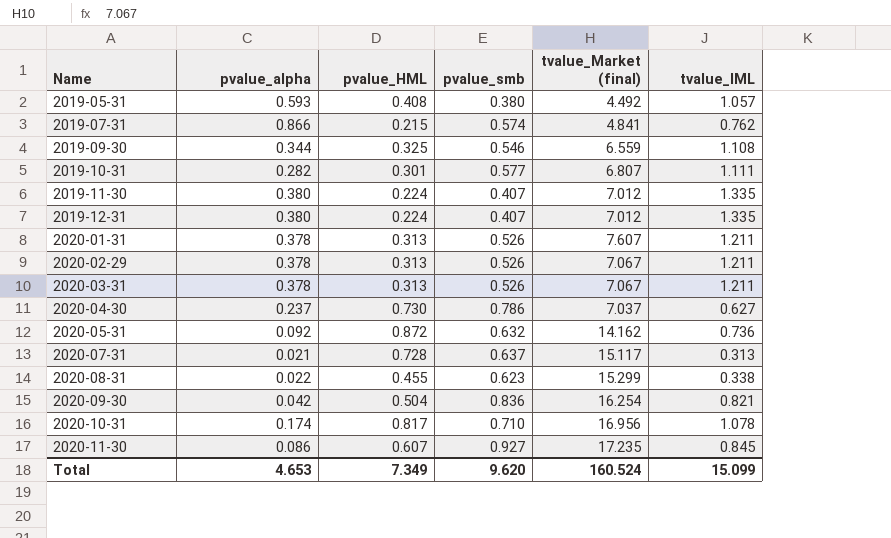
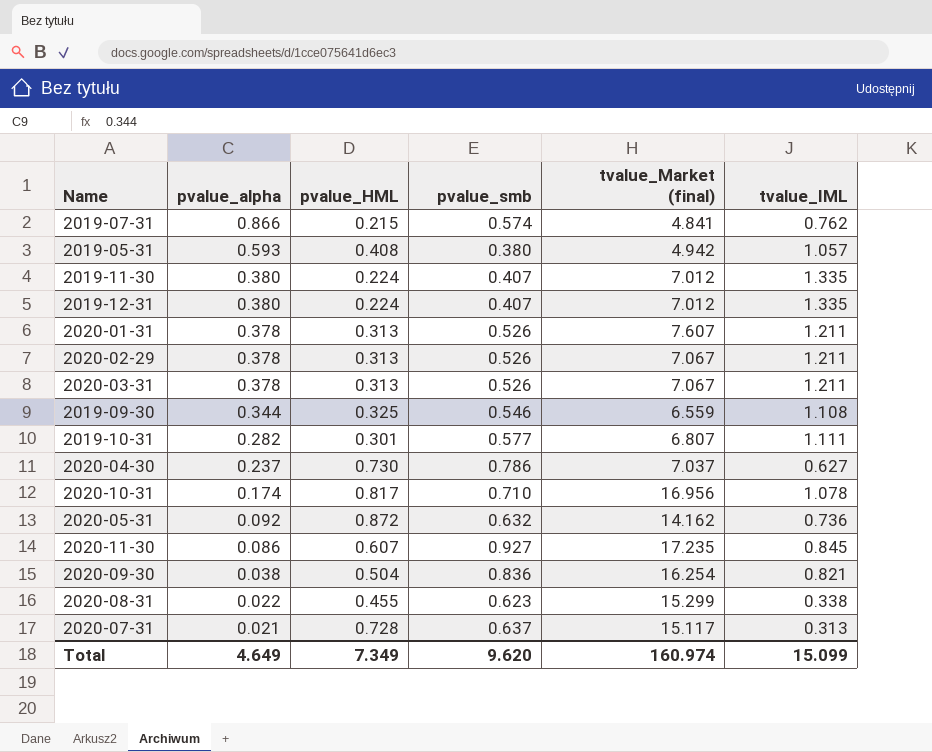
row order: Name ascending -> pvalue_alpha descending
2019-05-31 | tvalue_Market (final): 4.492 -> 4.942
2020-09-30 | pvalue_alpha: 0.042 -> 0.038
Total | pvalue_alpha: 4.653 -> 4.649
Total | tvalue_Market (final): 160.524 -> 160.974

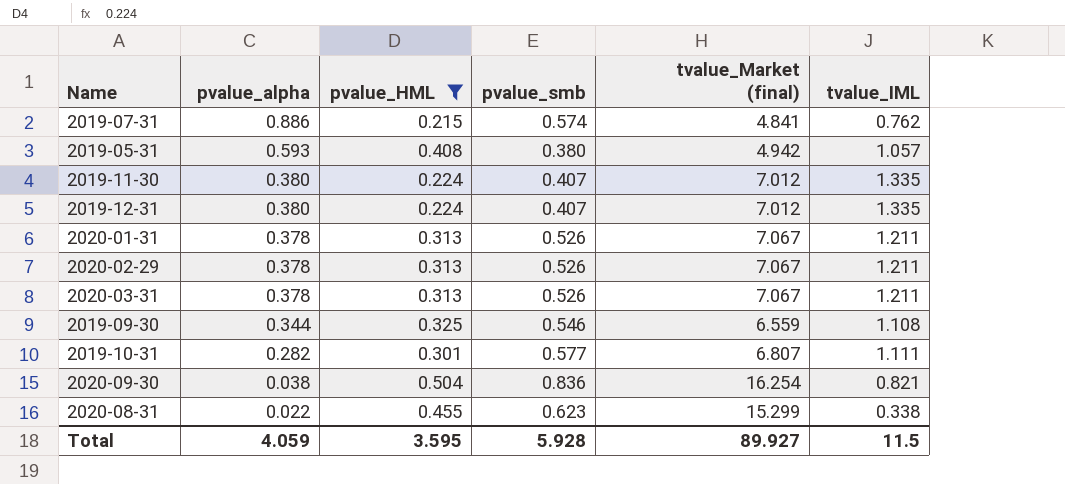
filter: none -> pvalue_HML <= 0.504
2019-07-31 | pvalue_alpha: 0.866 -> 0.886
2020-01-31 | tvalue_Market (final): 7.607 -> 7.067
Total | pvalue_alpha: 4.649 -> 4.059
Total | pvalue_HML: 7.349 -> 3.595
Total | pvalue_smb: 9.620 -> 5.928
Total | tvalue_Market (final): 160.974 -> 89.927
Total | tvalue_IML: 15.099 -> 11.5

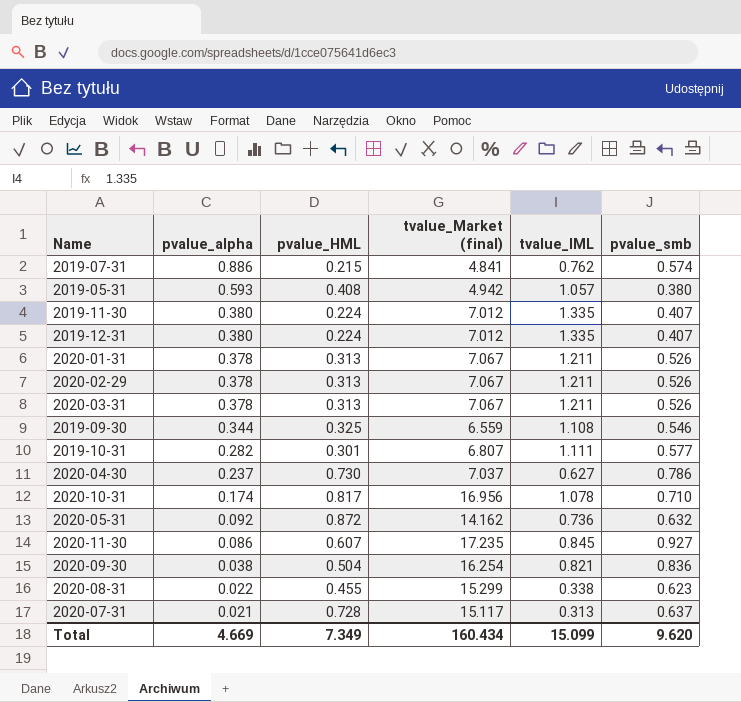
filter: pvalue_HML <= 0.504 -> none
column pvalue_smb | position: 4 -> 6
Total | pvalue_alpha: 4.059 -> 4.669
Total | pvalue_HML: 3.595 -> 7.349
Total | tvalue_Market (final): 89.927 -> 160.434
Total | tvalue_IML: 11.5 -> 15.099
Total | pvalue_smb: 5.928 -> 9.620

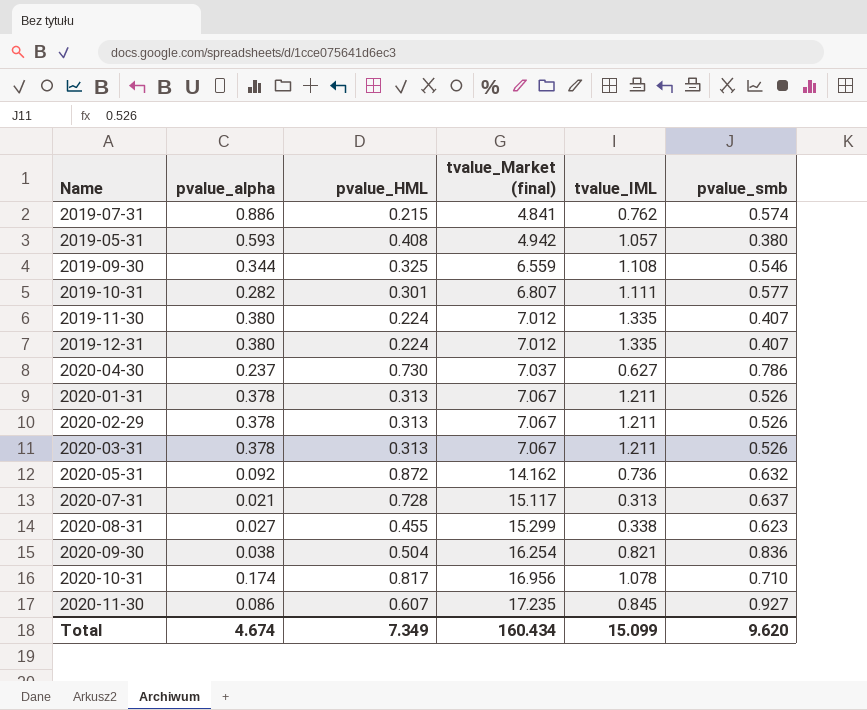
row order: pvalue_alpha descending -> tvalue_Market (final) ascending
2020-08-31 | pvalue_alpha: 0.022 -> 0.027
Total | pvalue_alpha: 4.669 -> 4.674

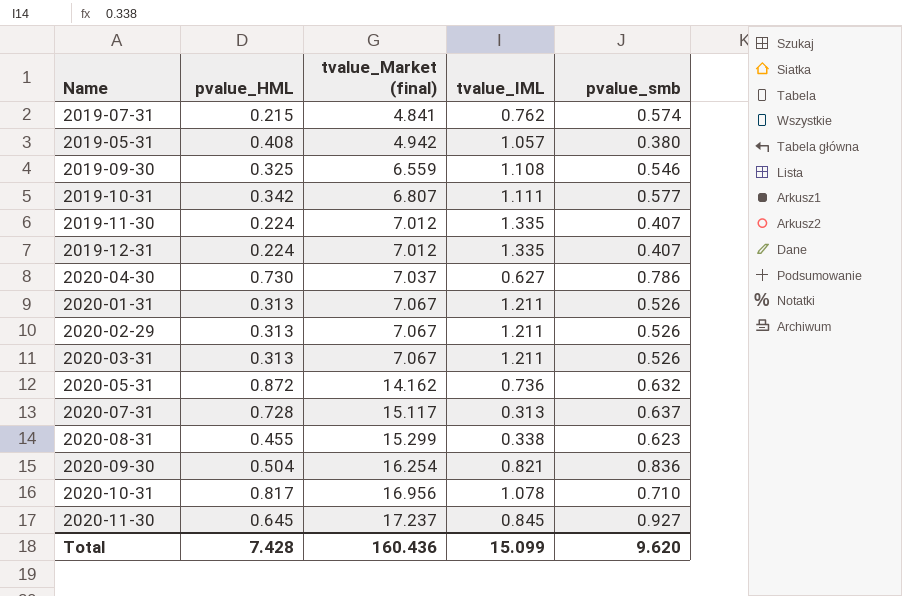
column pvalue_alpha | position: 2 -> none
2019-10-31 | pvalue_HML: 0.301 -> 0.342
2020-11-30 | pvalue_HML: 0.607 -> 0.645
2020-11-30 | tvalue_Market (final): 17.235 -> 17.237
Total | pvalue_HML: 7.349 -> 7.428
Total | tvalue_Market (final): 160.434 -> 160.436

